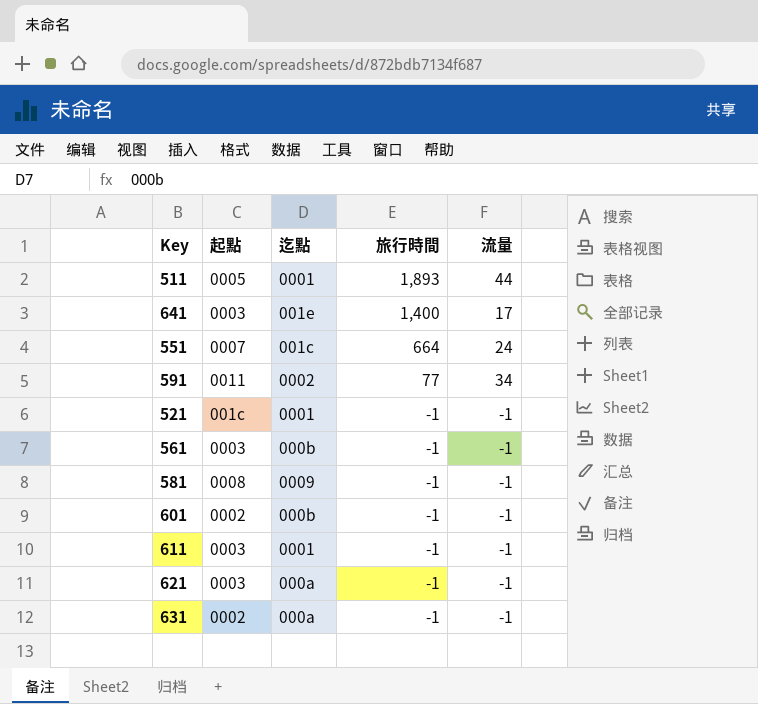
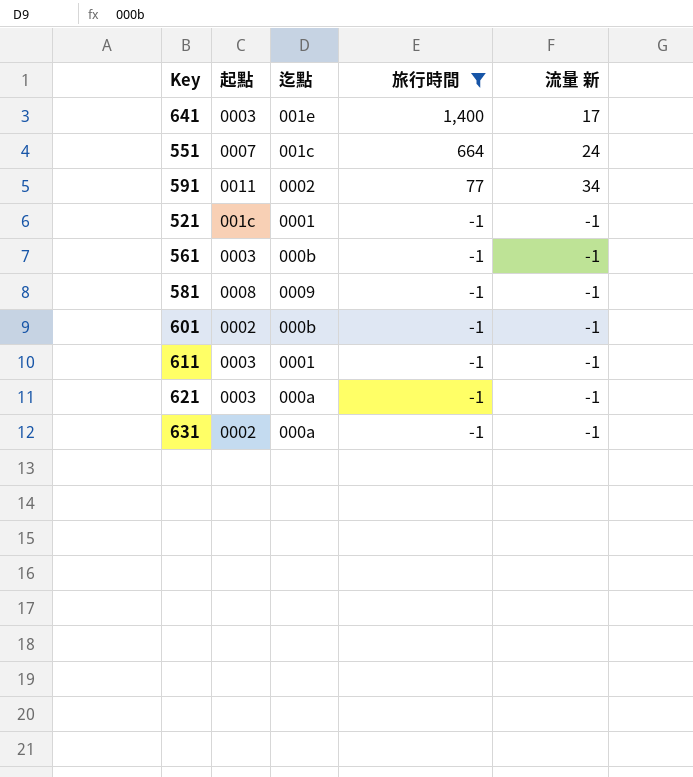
filter: none -> 旅行時間 != 1,893
column name: 流量 -> 流量 新

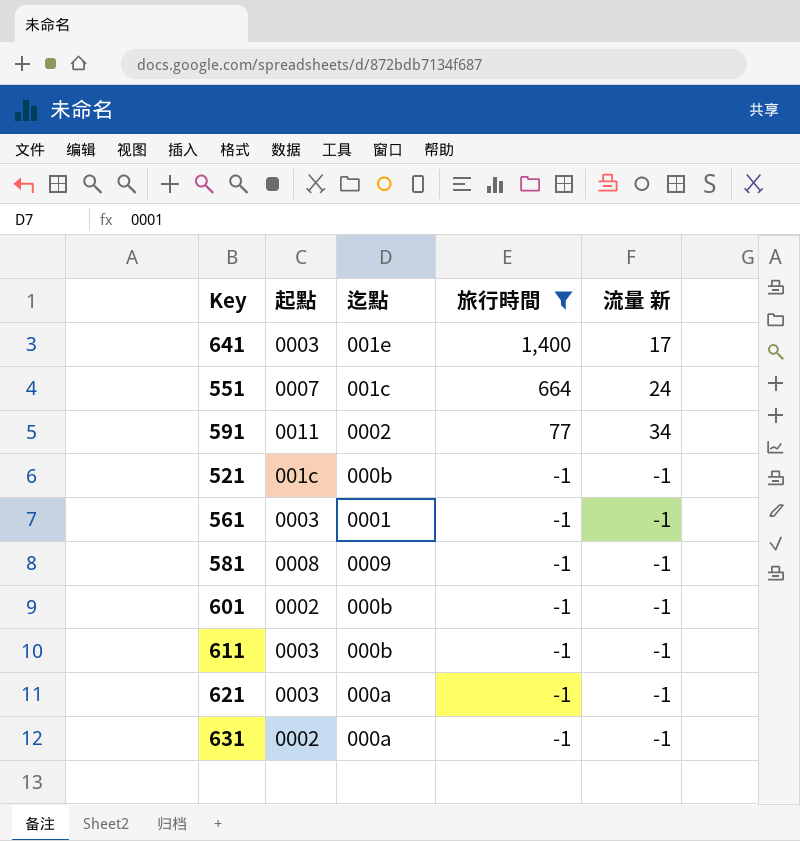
521 | 迄點: 0001 -> 000b
561 | 迄點: 000b -> 0001
611 | 迄點: 0001 -> 000b

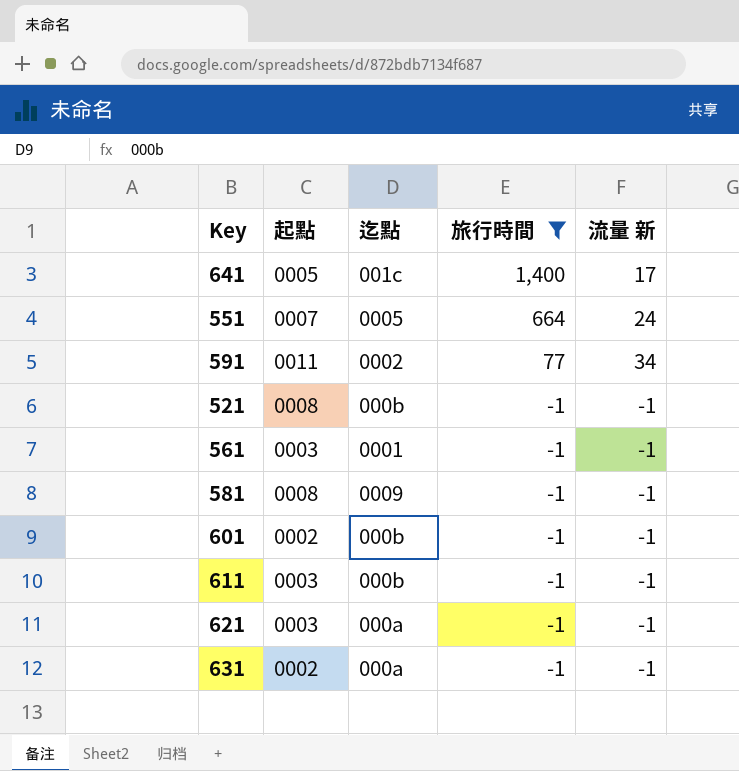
641 | 起點: 0003 -> 0005
641 | 迄點: 001e -> 001c
551 | 迄點: 001c -> 0005
521 | 起點: 001c -> 0008

